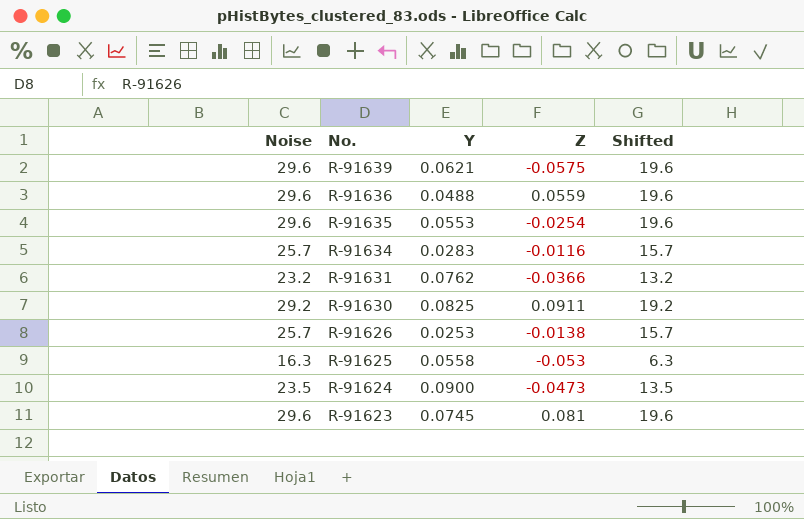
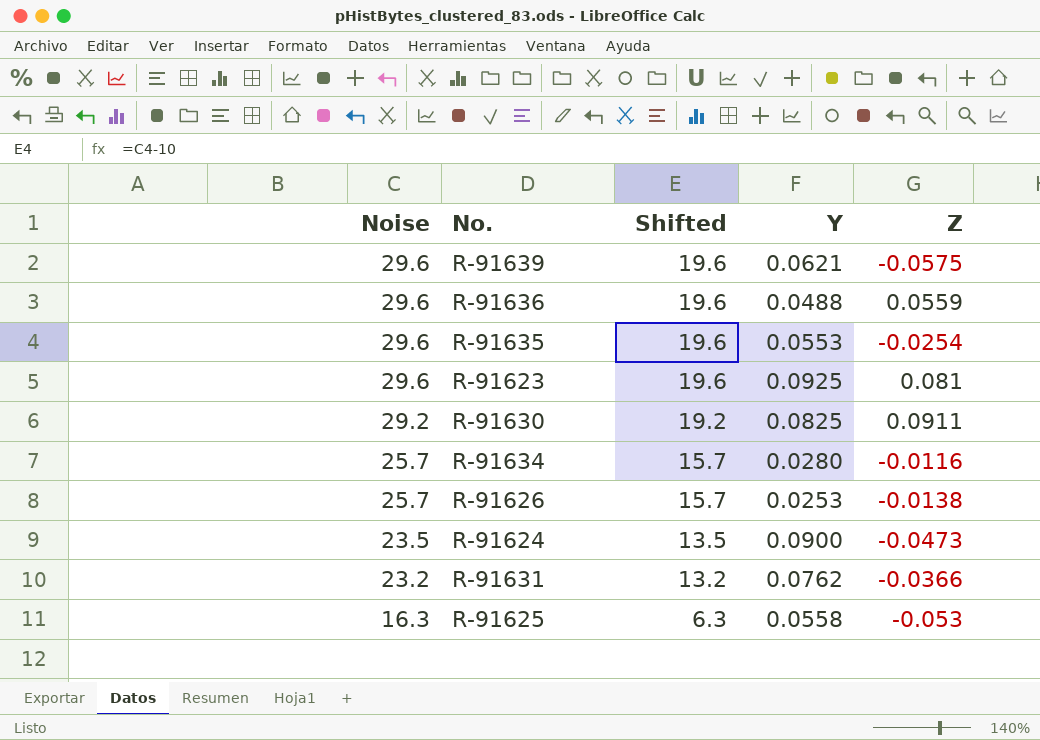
row order: No. descending -> Noise descending
column Shifted | position: 5 -> 3
R-91623 | Y: 0.0745 -> 0.0925
R-91634 | Y: 0.0283 -> 0.0280

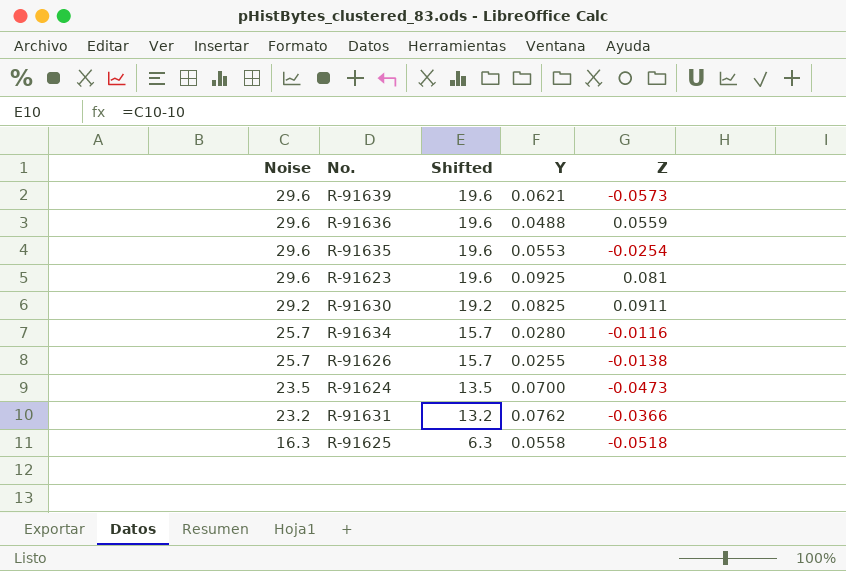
R-91639 | Z: -0.0575 -> -0.0573
R-91626 | Y: 0.0253 -> 0.0255
R-91624 | Y: 0.0900 -> 0.0700
R-91625 | Z: -0.053 -> -0.0518

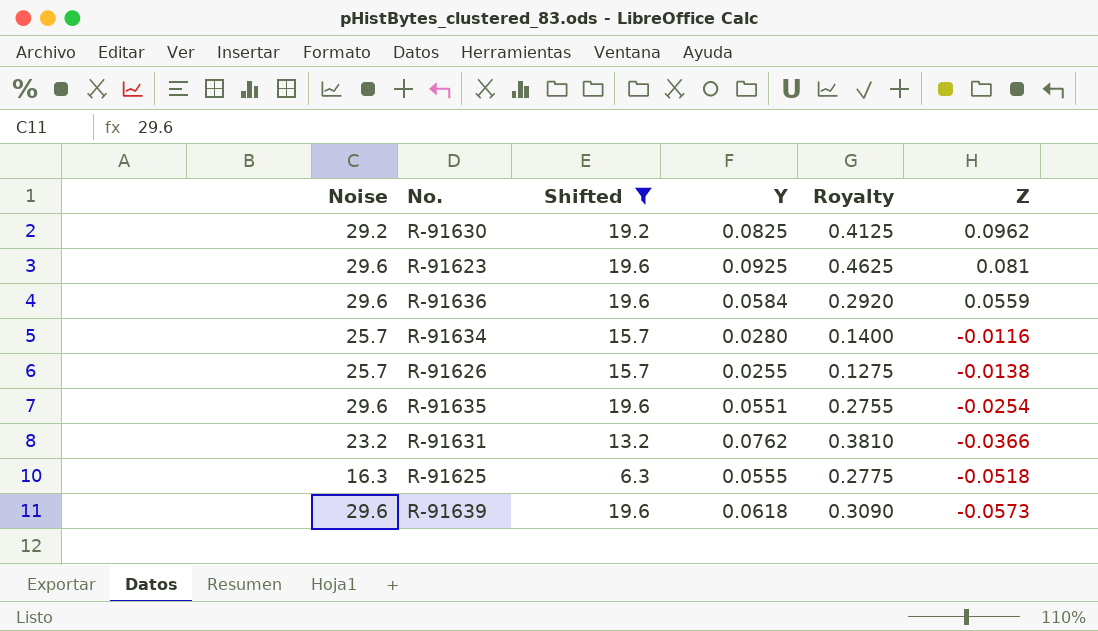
filter: none -> Shifted != 13.5
row order: Noise descending -> Z descending
column Royalty | formula: none -> [Y] * 5
R-91630 | Z: 0.0911 -> 0.0962
R-91636 | Y: 0.0488 -> 0.0584
R-91635 | Y: 0.0553 -> 0.0551
R-91625 | Y: 0.0558 -> 0.0555
R-91639 | Y: 0.0621 -> 0.0618

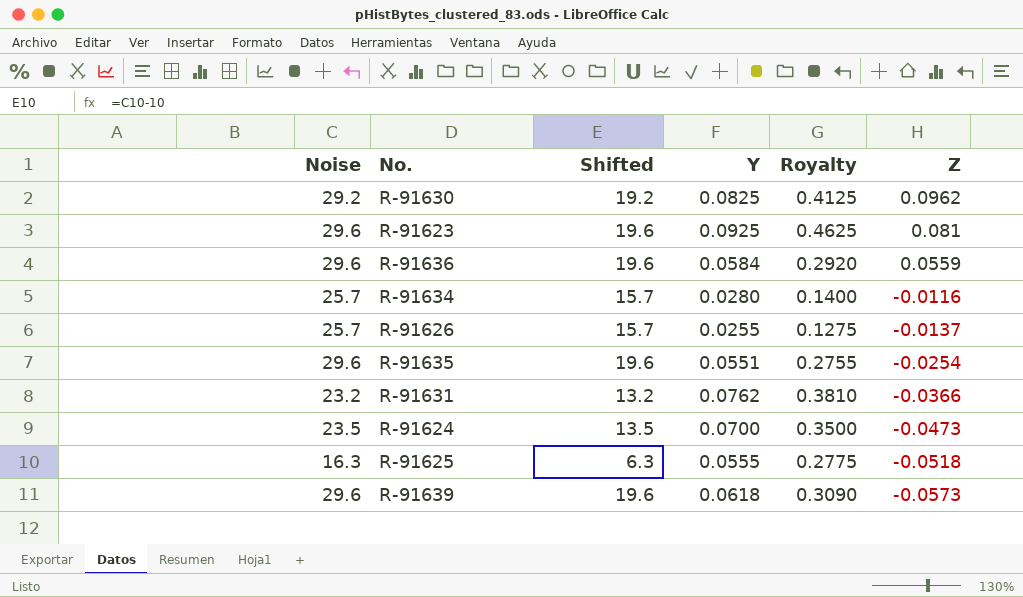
filter: Shifted != 13.5 -> none
R-91626 | Z: -0.0138 -> -0.0137

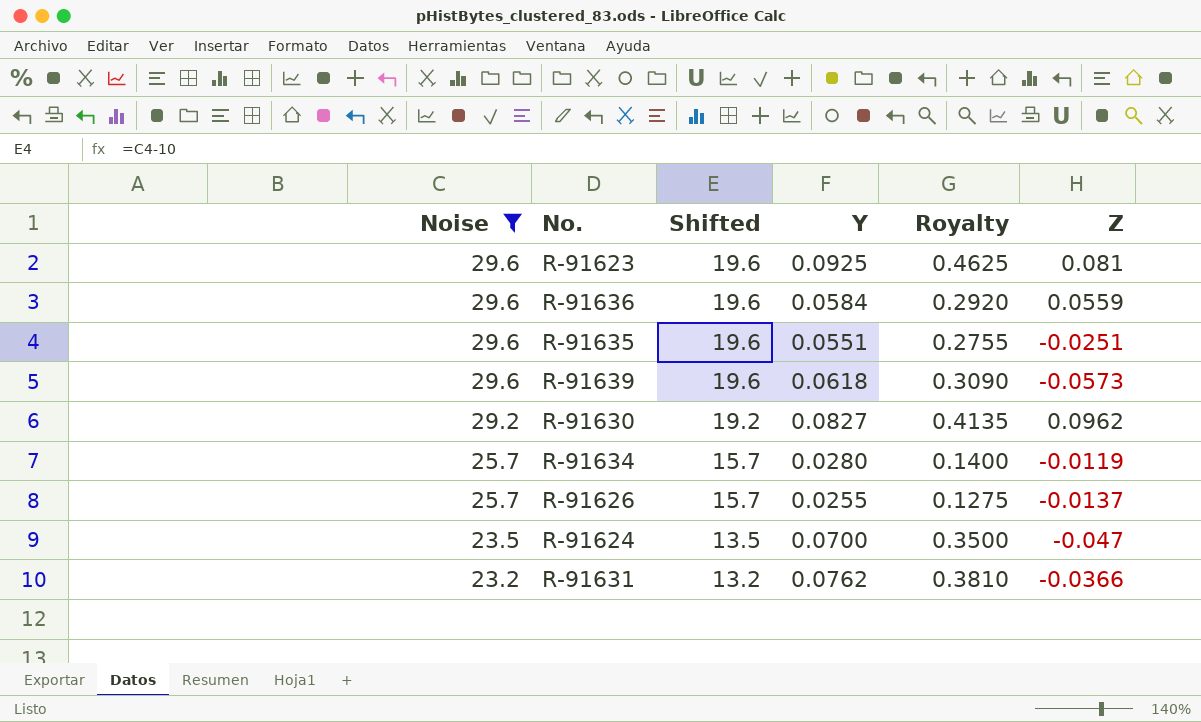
filter: none -> Noise != 16.3
row order: Z descending -> Noise descending
R-91635 | Z: -0.0254 -> -0.0251
R-91630 | Y: 0.0825 -> 0.0827
R-91630 | Royalty: 0.4125 -> 0.4135
R-91634 | Z: -0.0116 -> -0.0119
R-91624 | Z: -0.0473 -> -0.047

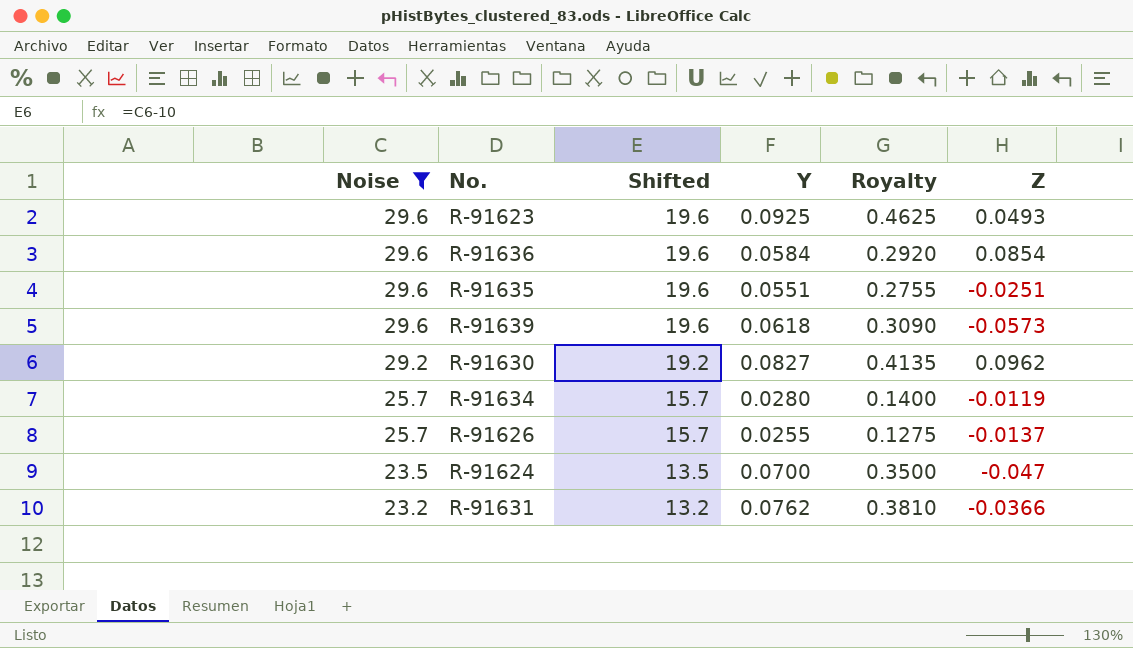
R-91623 | Z: 0.081 -> 0.0493
R-91636 | Z: 0.0559 -> 0.0854

